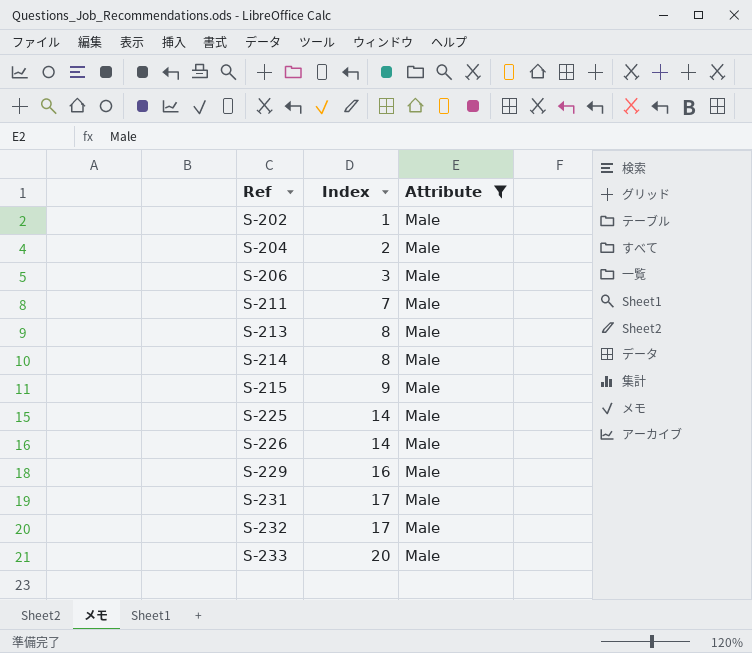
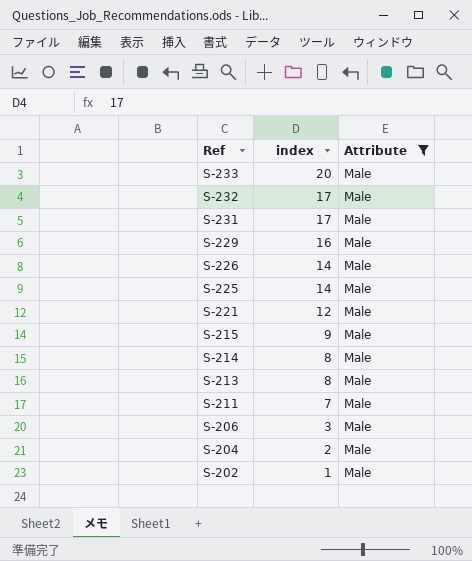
row order: Ref ascending -> Ref descending
column name: Index -> index
row S-221: none -> 12 | Male

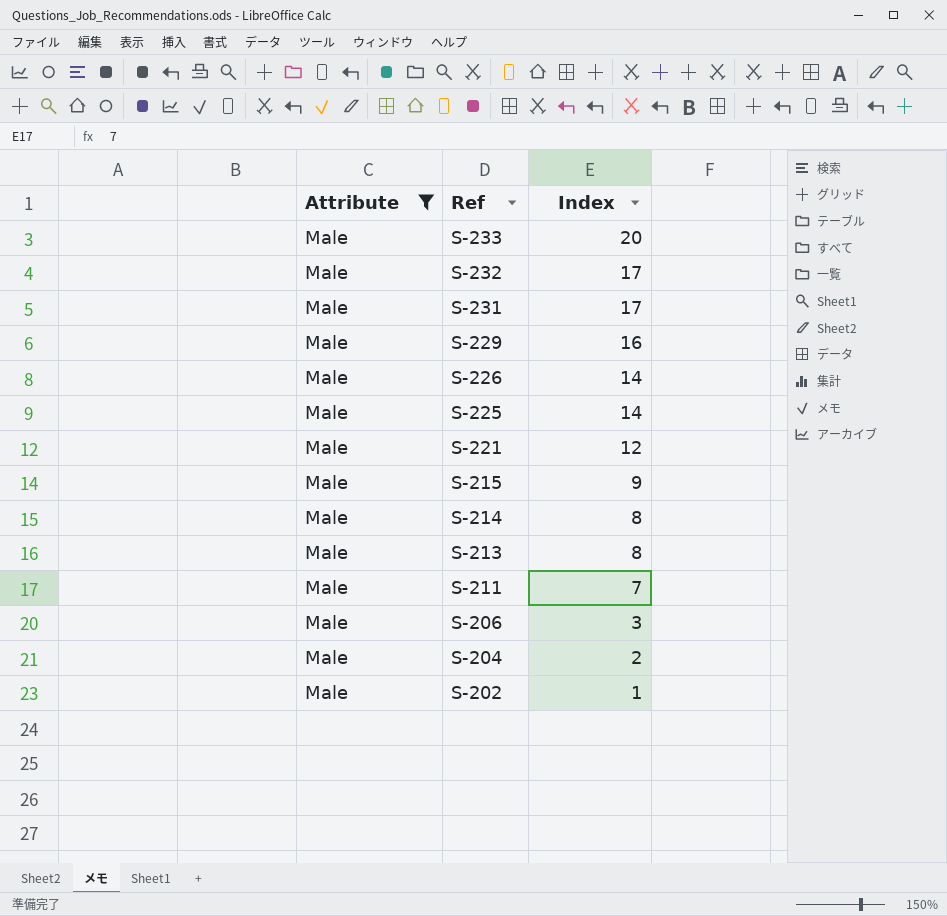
column Attribute | position: 3 -> 1
column name: index -> Index

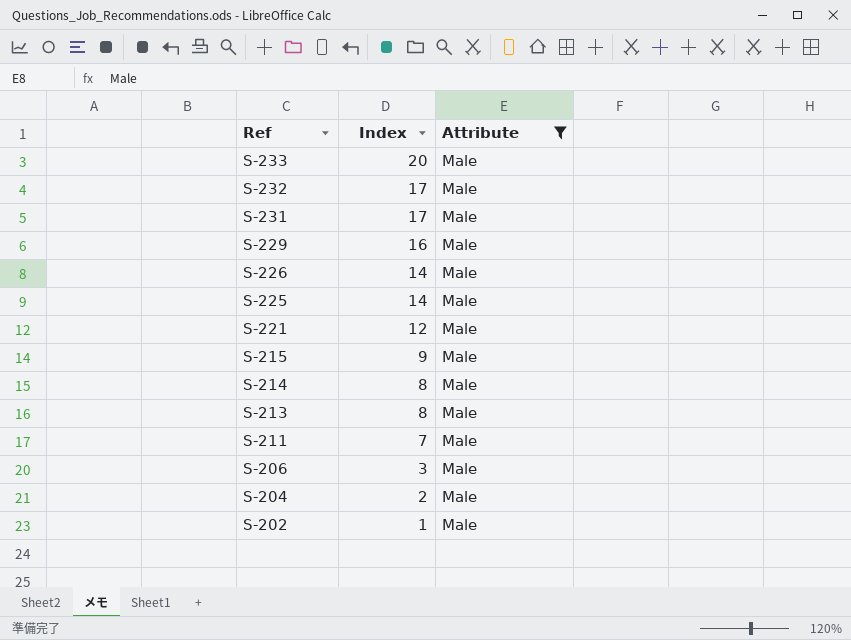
column Attribute | position: 1 -> 3

